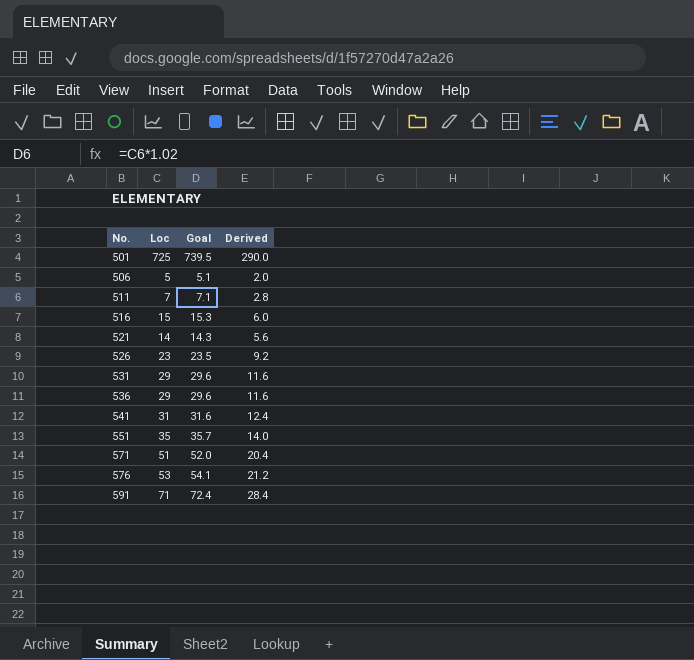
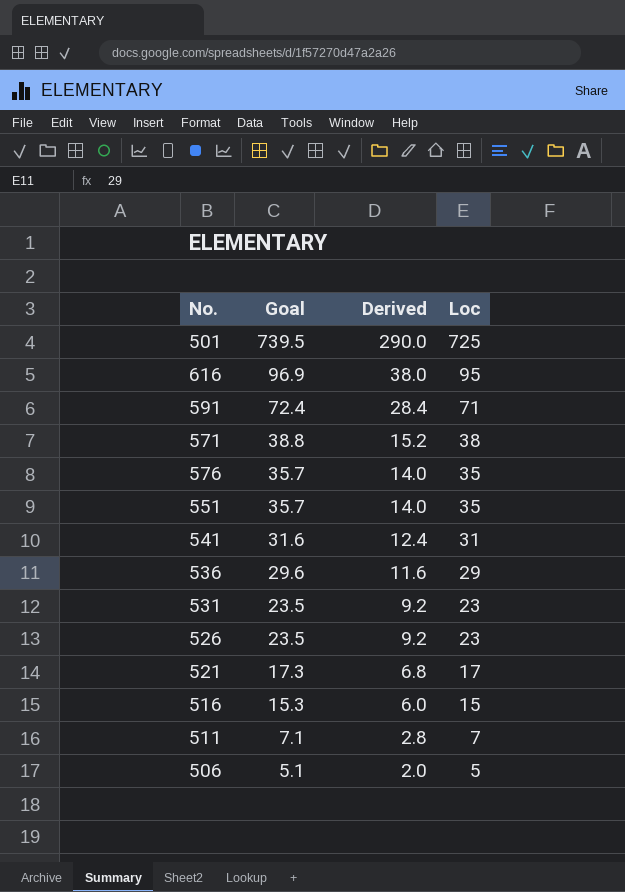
row order: No. ascending -> Goal descending
column Loc | position: 2 -> 4
row 616: none -> 96.9 | 38.0 | 95
571 | Goal: 52.0 -> 38.8
571 | Derived: 20.4 -> 15.2
571 | Loc: 51 -> 38
576 | Goal: 54.1 -> 35.7
576 | Derived: 21.2 -> 14.0
576 | Loc: 53 -> 35
531 | Goal: 29.6 -> 23.5
531 | Derived: 11.6 -> 9.2
531 | Loc: 29 -> 23
521 | Goal: 14.3 -> 17.3
521 | Derived: 5.6 -> 6.8
521 | Loc: 14 -> 17

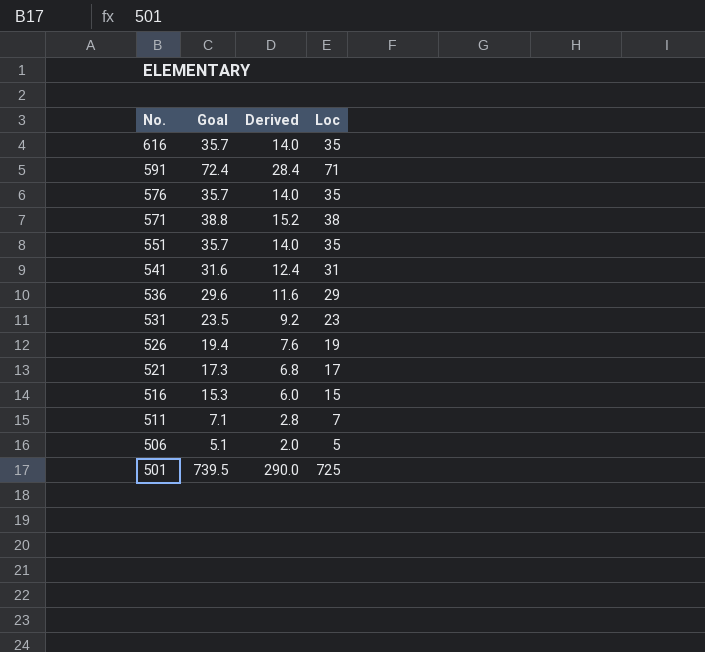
row order: Goal descending -> No. descending
616 | Goal: 96.9 -> 35.7
616 | Derived: 38.0 -> 14.0
616 | Loc: 95 -> 35
526 | Goal: 23.5 -> 19.4
526 | Derived: 9.2 -> 7.6
526 | Loc: 23 -> 19

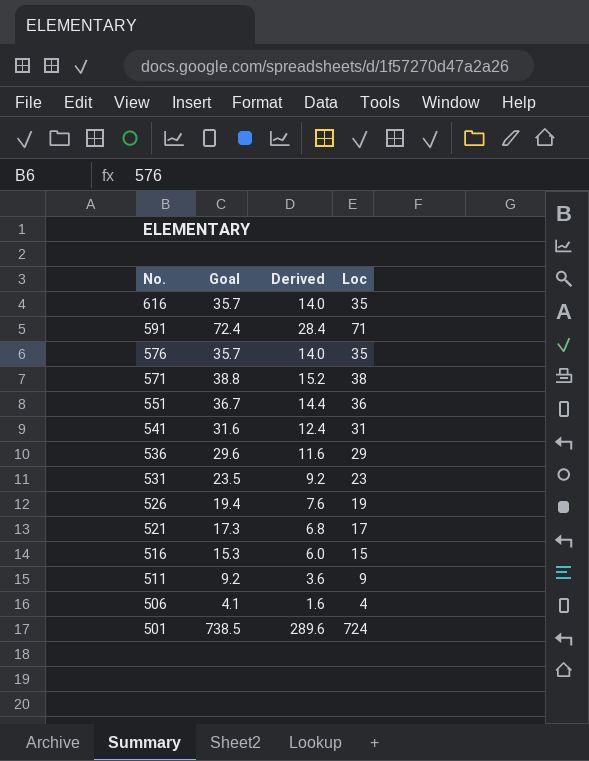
551 | Goal: 35.7 -> 36.7
551 | Derived: 14.0 -> 14.4
551 | Loc: 35 -> 36
511 | Goal: 7.1 -> 9.2
511 | Derived: 2.8 -> 3.6
511 | Loc: 7 -> 9
506 | Goal: 5.1 -> 4.1
506 | Derived: 2.0 -> 1.6
506 | Loc: 5 -> 4
501 | Goal: 739.5 -> 738.5
501 | Derived: 290.0 -> 289.6
501 | Loc: 725 -> 724

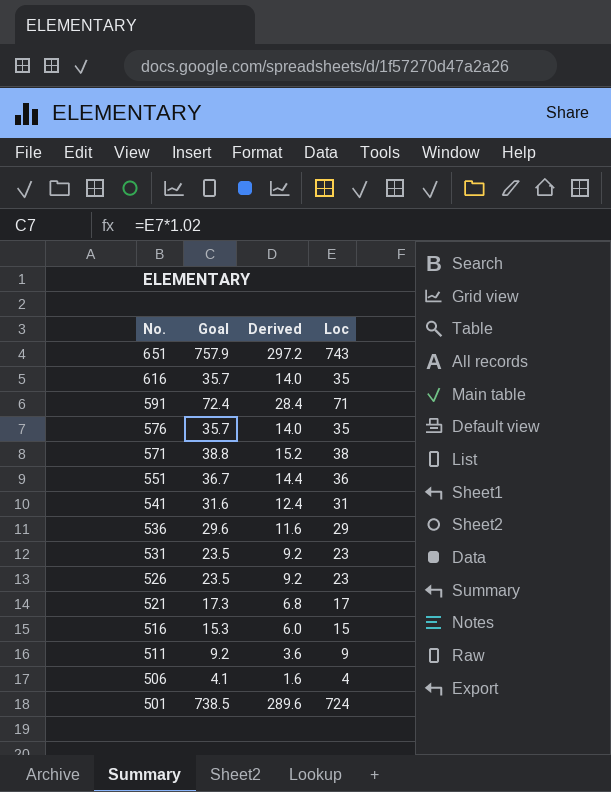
row 651: none -> 757.9 | 297.2 | 743
526 | Goal: 19.4 -> 23.5
526 | Derived: 7.6 -> 9.2
526 | Loc: 19 -> 23

